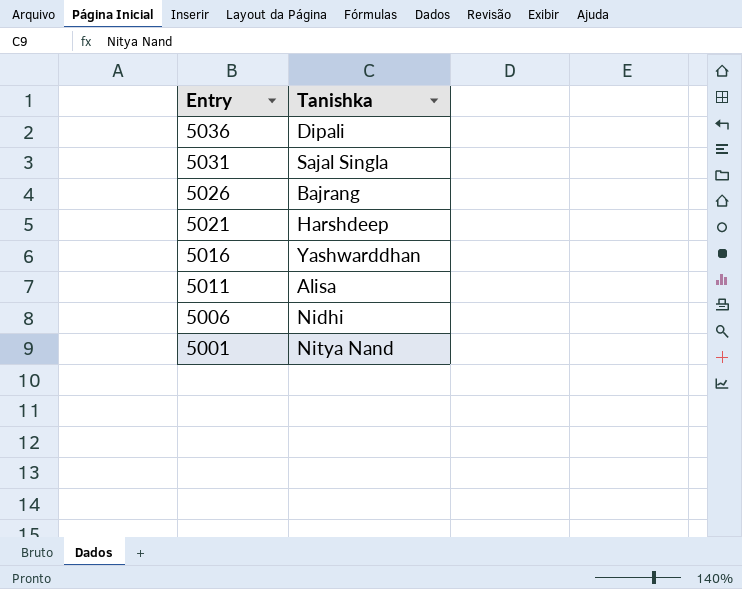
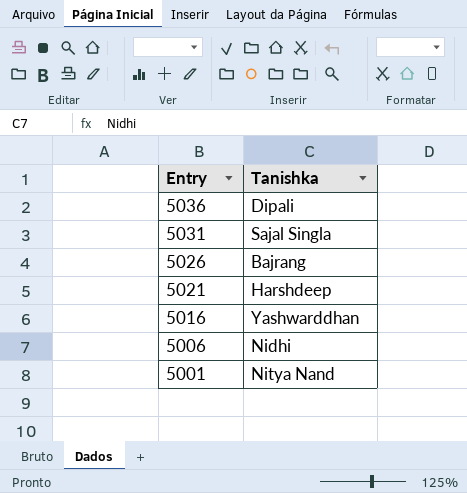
row 5011: Alisa -> none

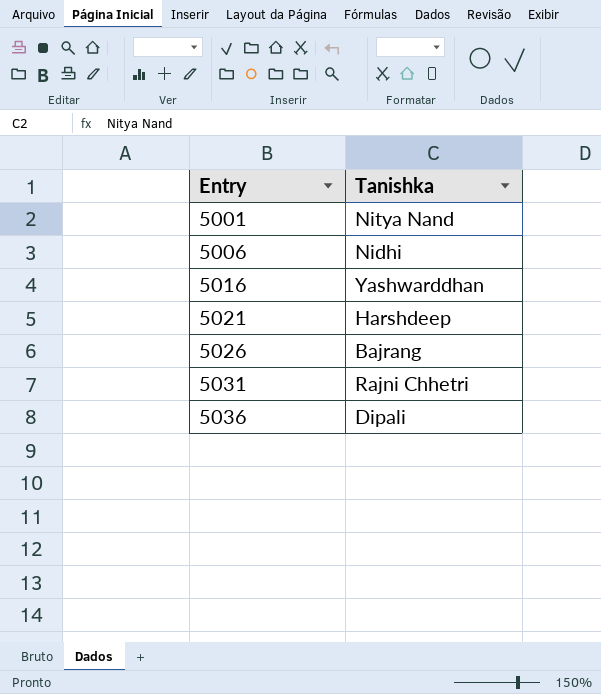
row order: Entry descending -> Entry ascending
5031 | Tanishka: Sajal Singla -> Rajni Chhetri

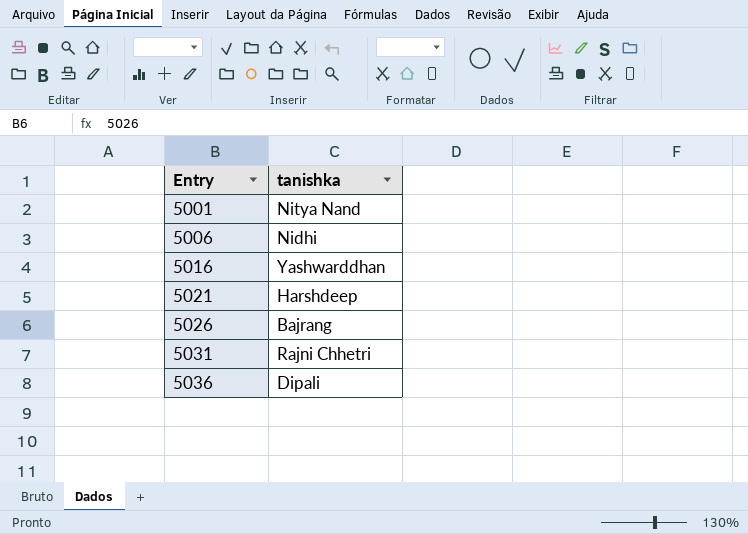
column name: Tanishka -> tanishka

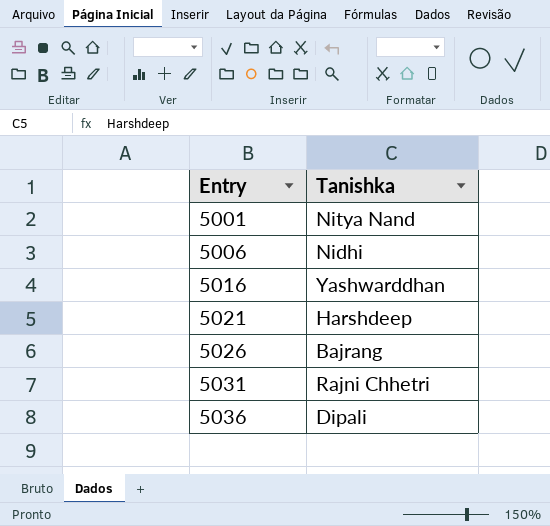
column name: tanishka -> Tanishka

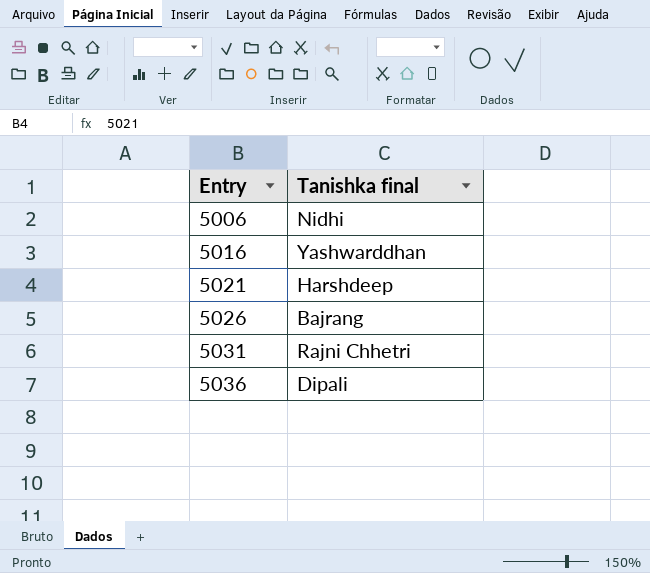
column name: Tanishka -> Tanishka final
row 5001: Nitya Nand -> none

